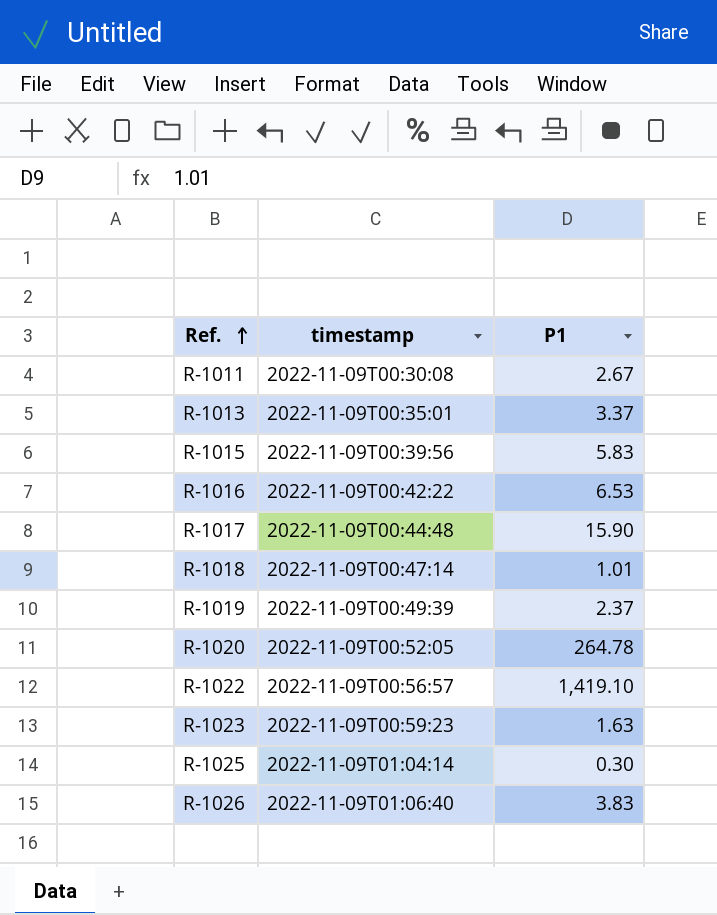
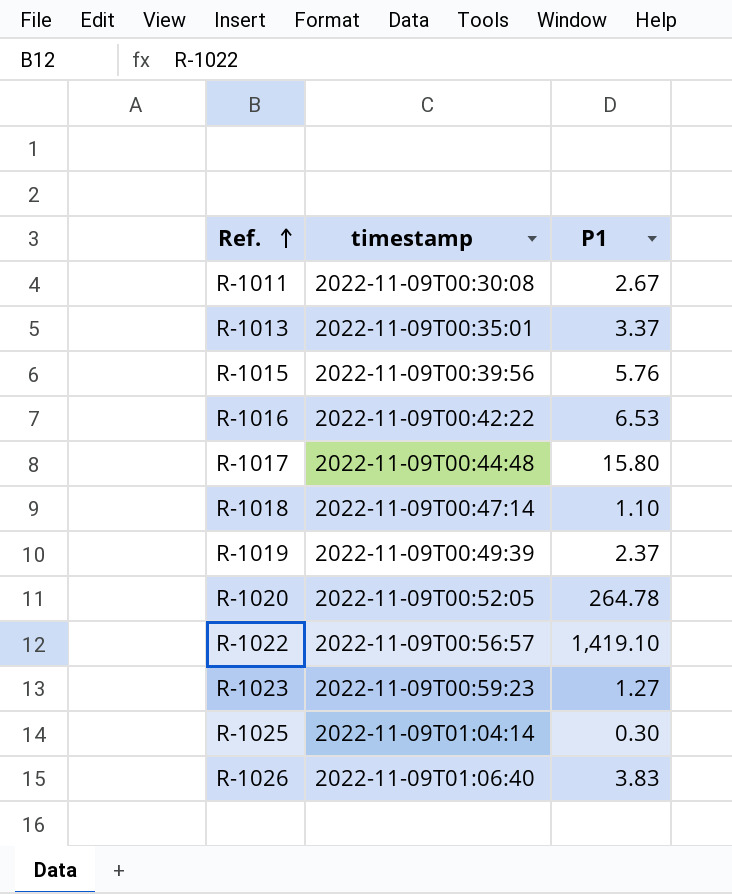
R-1015 | P1: 5.83 -> 5.76
R-1017 | P1: 15.90 -> 15.80
R-1018 | P1: 1.01 -> 1.10
R-1023 | P1: 1.63 -> 1.27

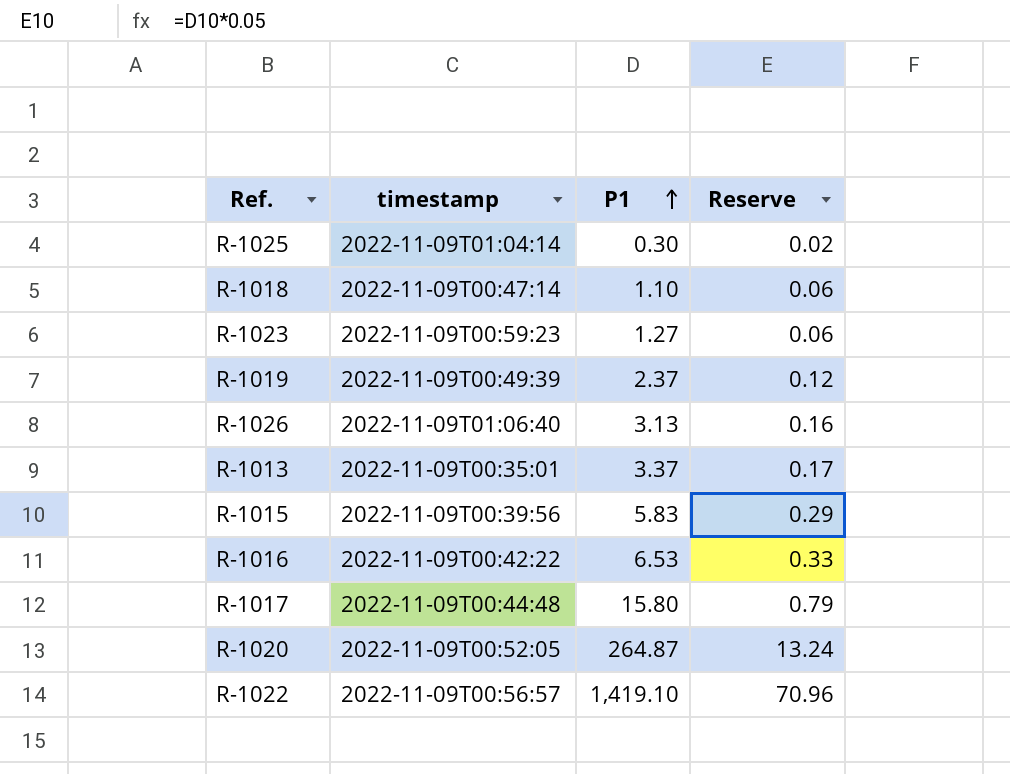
row order: Ref. ascending -> P1 ascending
column Reserve | formula: none -> [P1] * 0.05
row R-1011: 2022-11-09T00:30:08 | 2.67 -> none
R-1026 | P1: 3.83 -> 3.13
R-1015 | P1: 5.76 -> 5.83
R-1020 | P1: 264.78 -> 264.87

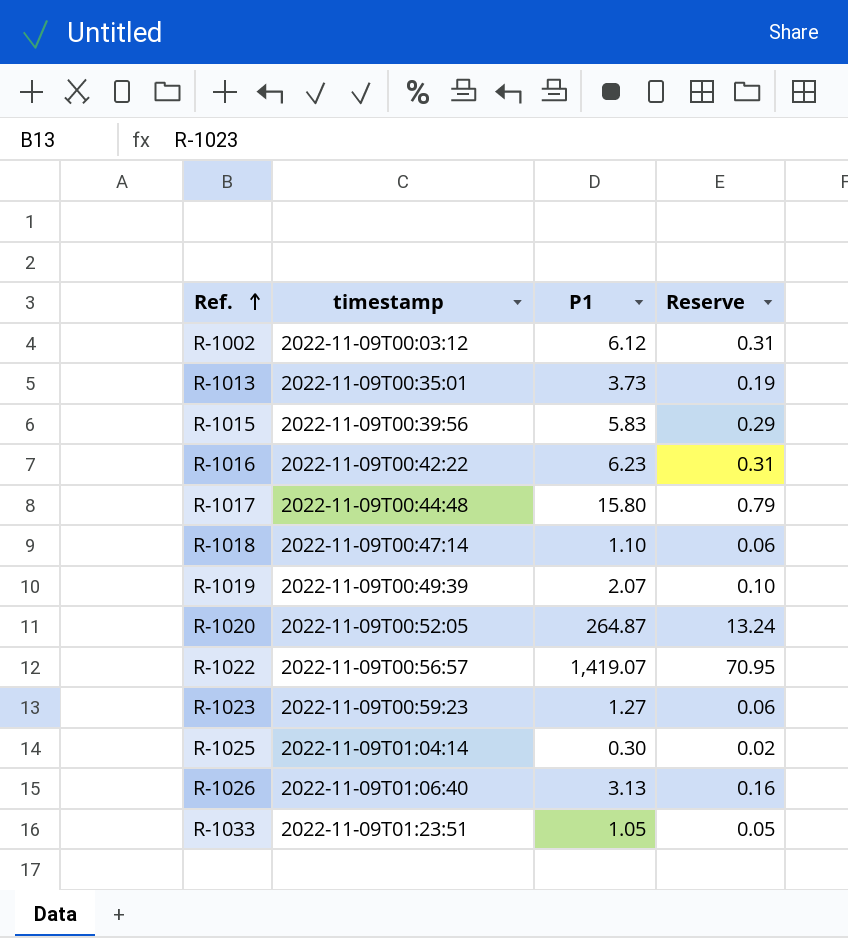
row order: P1 ascending -> Ref. ascending
row R-1002: none -> 2022-11-09T00:03:12 | 6.12 | 0.31
R-1013 | P1: 3.37 -> 3.73
R-1013 | Reserve: 0.17 -> 0.19
R-1016 | P1: 6.53 -> 6.23
R-1016 | Reserve: 0.33 -> 0.31
R-1019 | P1: 2.37 -> 2.07
R-1019 | Reserve: 0.12 -> 0.10
R-1022 | P1: 1,419.10 -> 1,419.07
R-1022 | Reserve: 70.96 -> 70.95
row R-1033: none -> 2022-11-09T01:23:51 | 1.05 | 0.05

